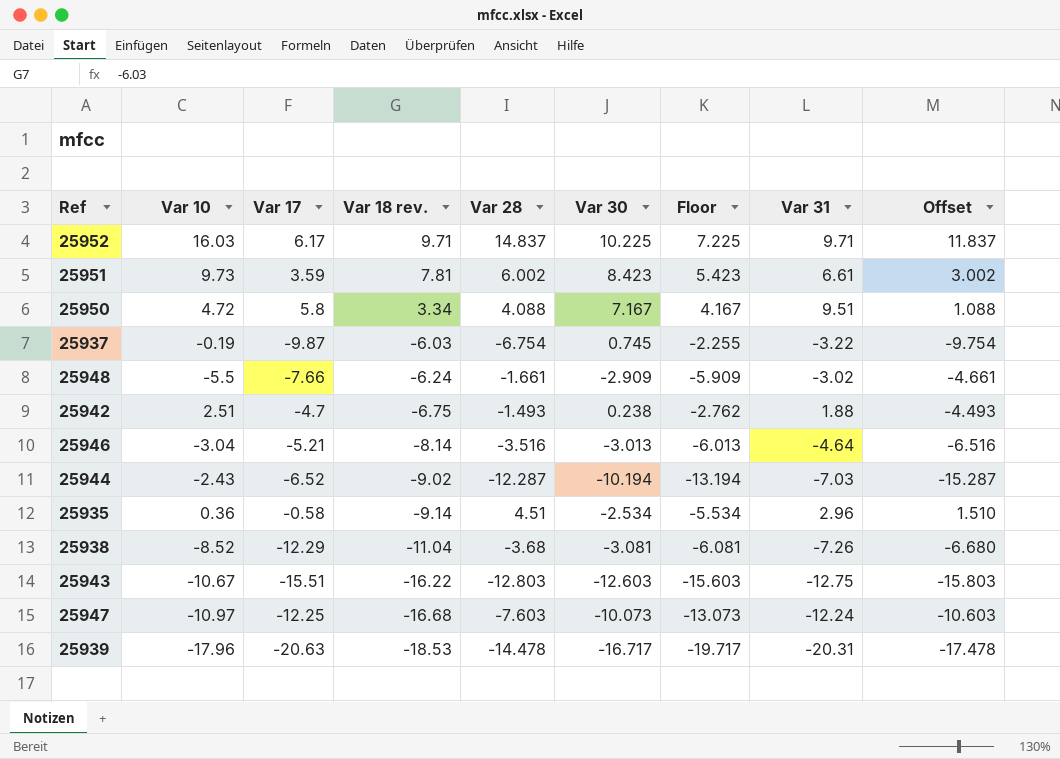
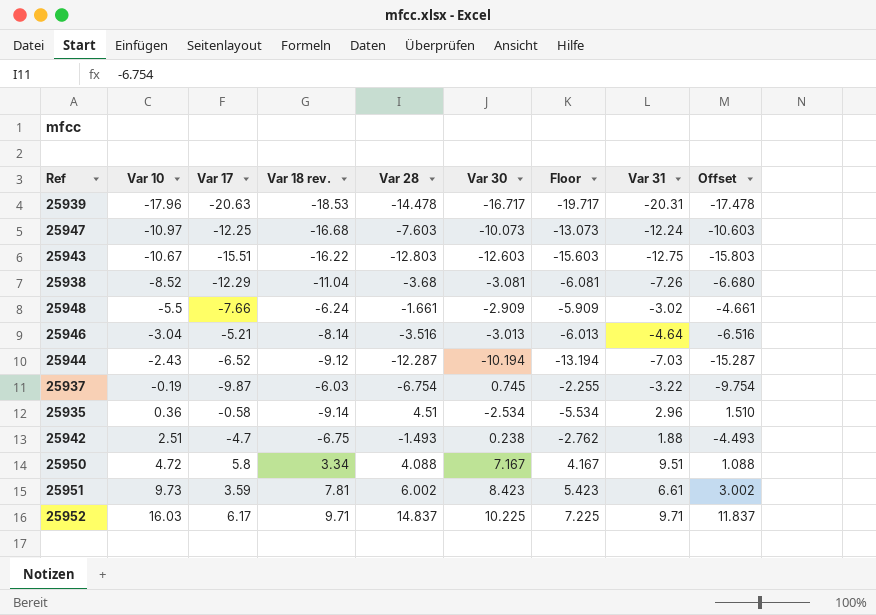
row order: Var 18 rev. descending -> Var 10 ascending
25944 | Var 18 rev.: -9.02 -> -9.12

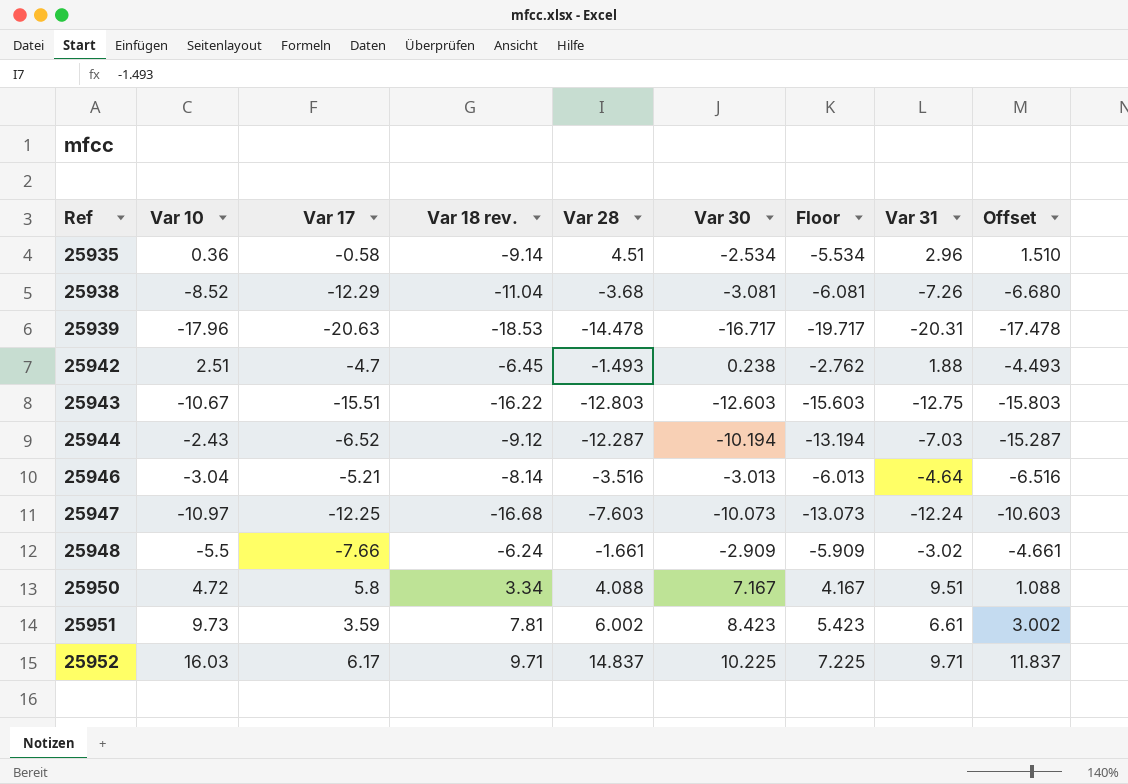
row order: Var 10 ascending -> Ref ascending
row 25937: -0.19 | -9.87 | -6.03 | -6.754 | 0.745 | -2.255 | -3.22 | -9.754 -> none
25942 | Var 18 rev.: -6.75 -> -6.45

